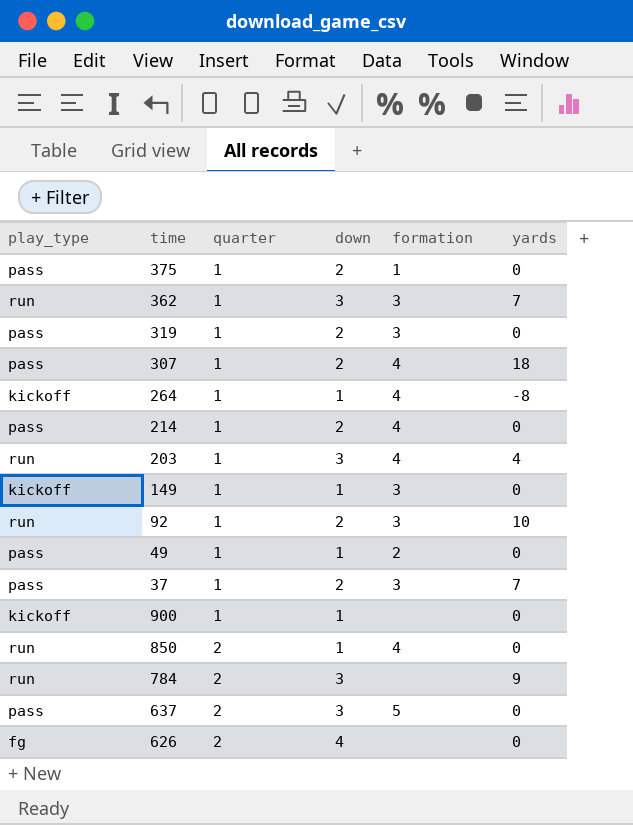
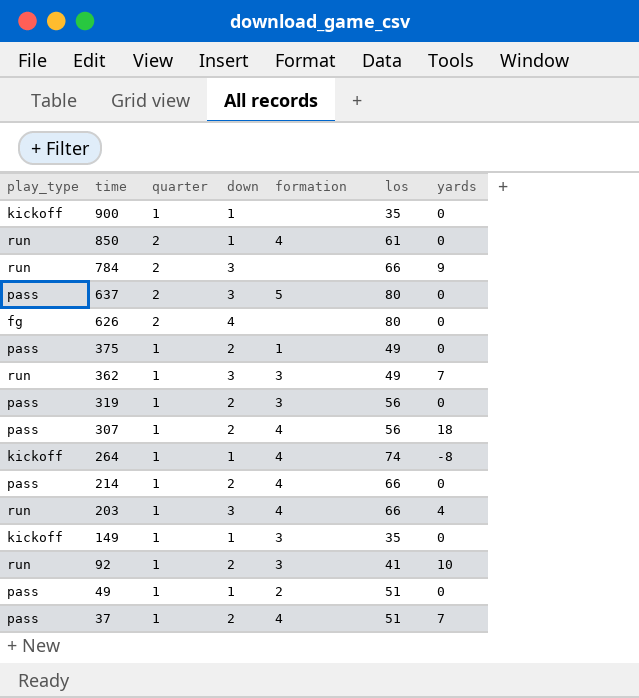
row order: quarter ascending -> time descending
column los | position: none -> 6
37 | formation: 3 -> 4

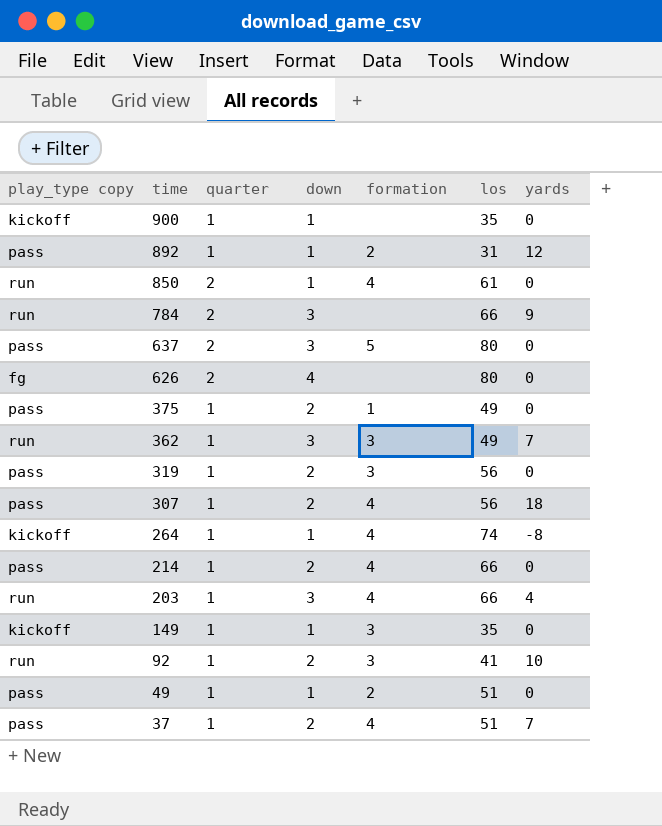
column name: play_type -> play_type copy
row 892: none -> pass | 1 | 1 | 2 | 31 | 12

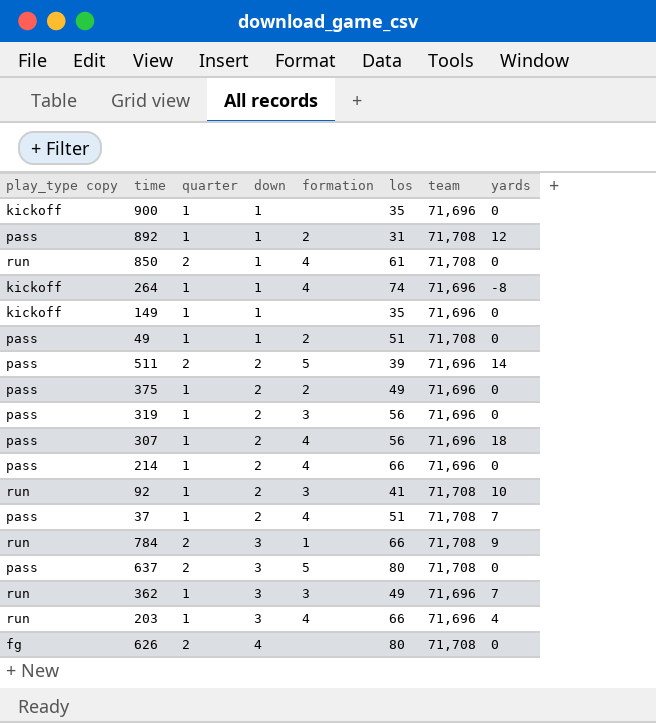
row order: time descending -> down ascending
column team | position: none -> 7
149 | formation: 3 -> none
row 511: none -> pass | 2 | 2 | 5 | 39 | 71,696 | 14
375 | formation: 1 -> 2
784 | formation: none -> 1

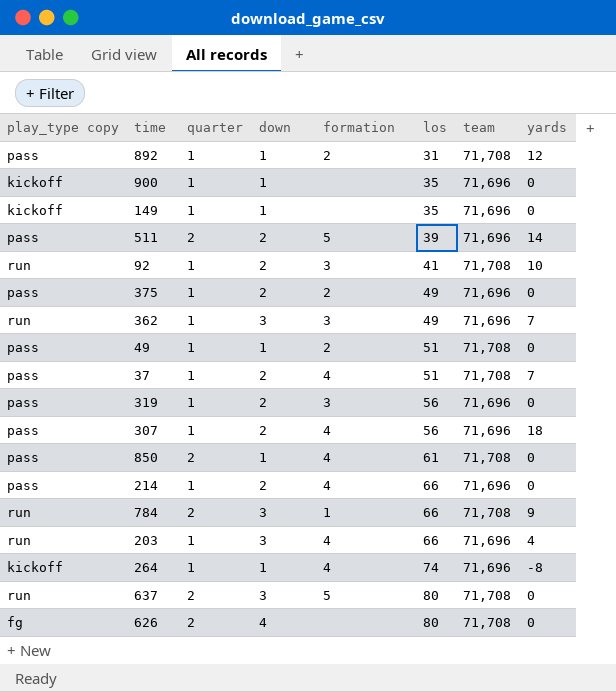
row order: down ascending -> los ascending
850 | play_type copy: run -> pass
637 | play_type copy: pass -> run

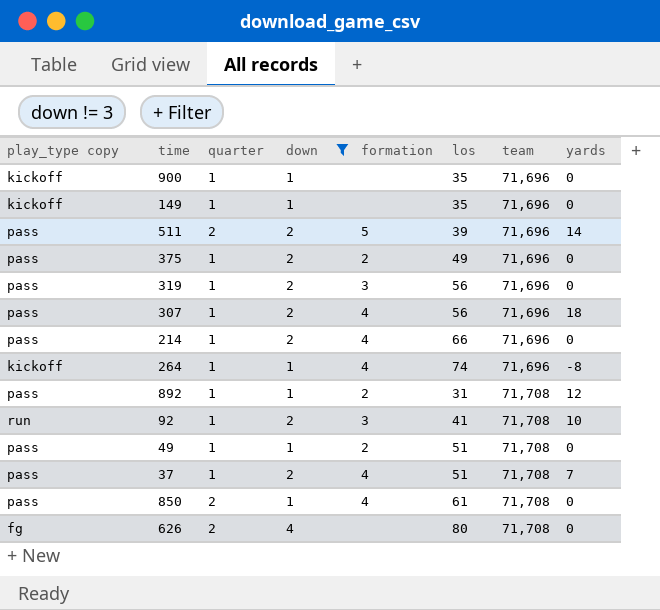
filter: none -> down != 3
row order: los ascending -> team ascending

